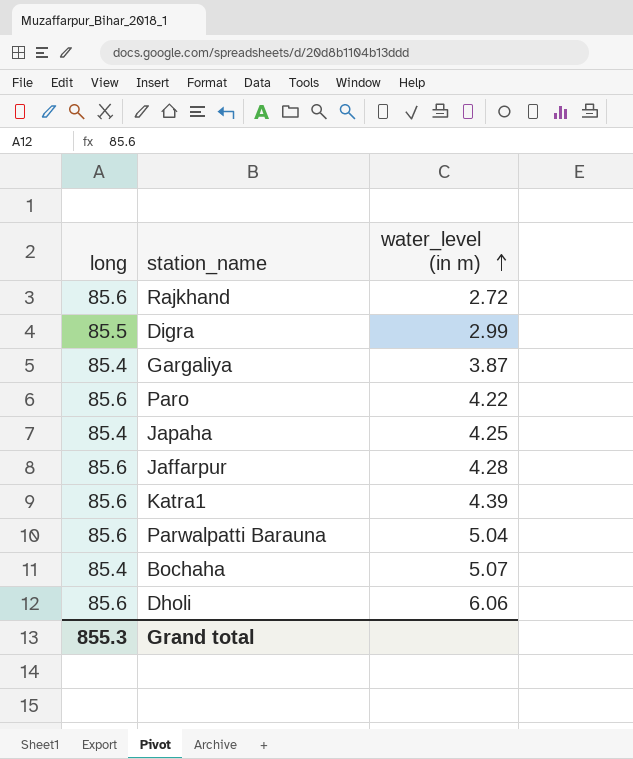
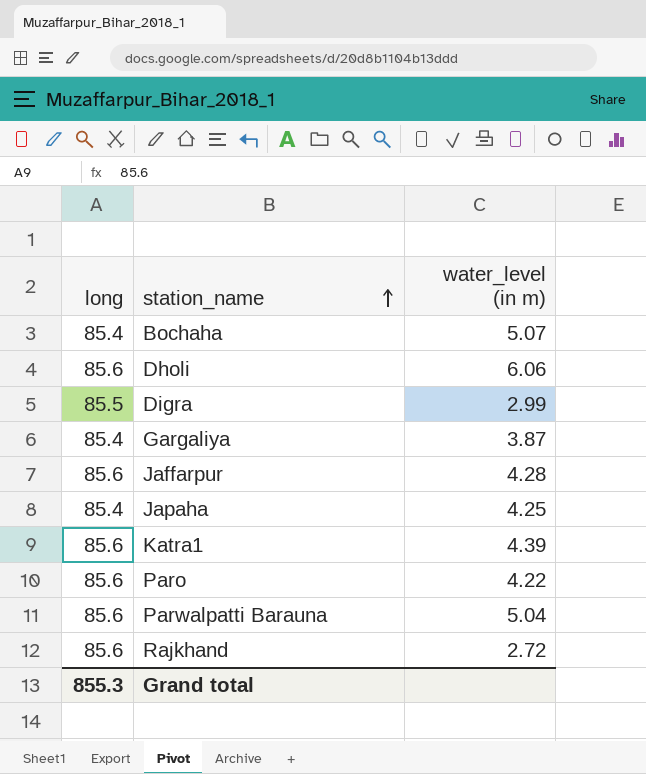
row order: water_level (in m) ascending -> station_name ascending

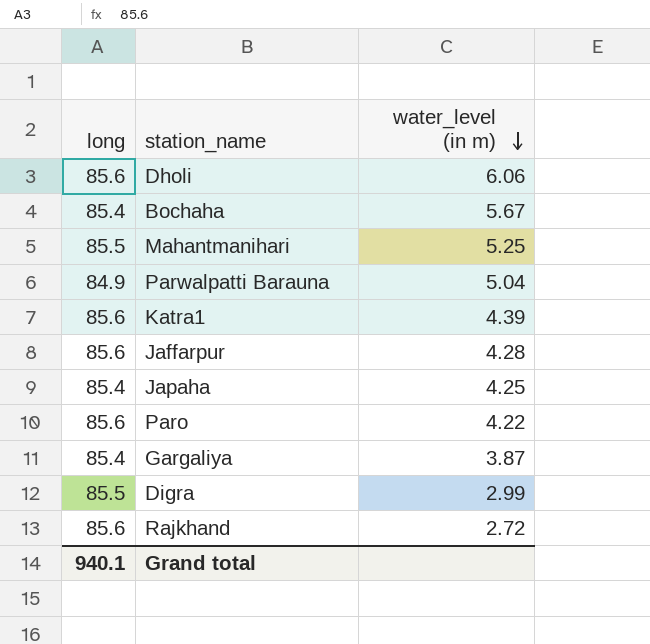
row order: station_name ascending -> water_level (in m) descending
Bochaha | water_level (in m): 5.07 -> 5.67
row Mahantmanihari: none -> 85.5 | 5.25
Parwalpatti Barauna | long: 85.6 -> 84.9
Grand total | long: 855.3 -> 940.1

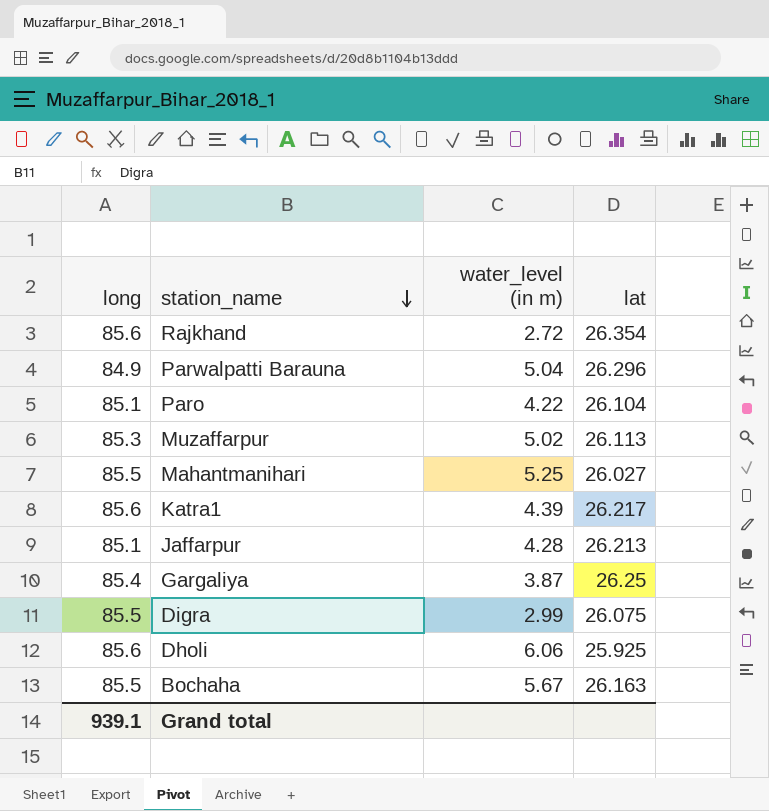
row order: water_level (in m) descending -> station_name descending
column lat | position: none -> 4
row Japaha: 85.4 | 4.25 -> none
Paro | long: 85.6 -> 85.1
row Muzaffarpur: none -> 85.3 | 5.02 | 26.113
Jaffarpur | long: 85.6 -> 85.1
Bochaha | long: 85.4 -> 85.5
Grand total | long: 940.1 -> 939.1

